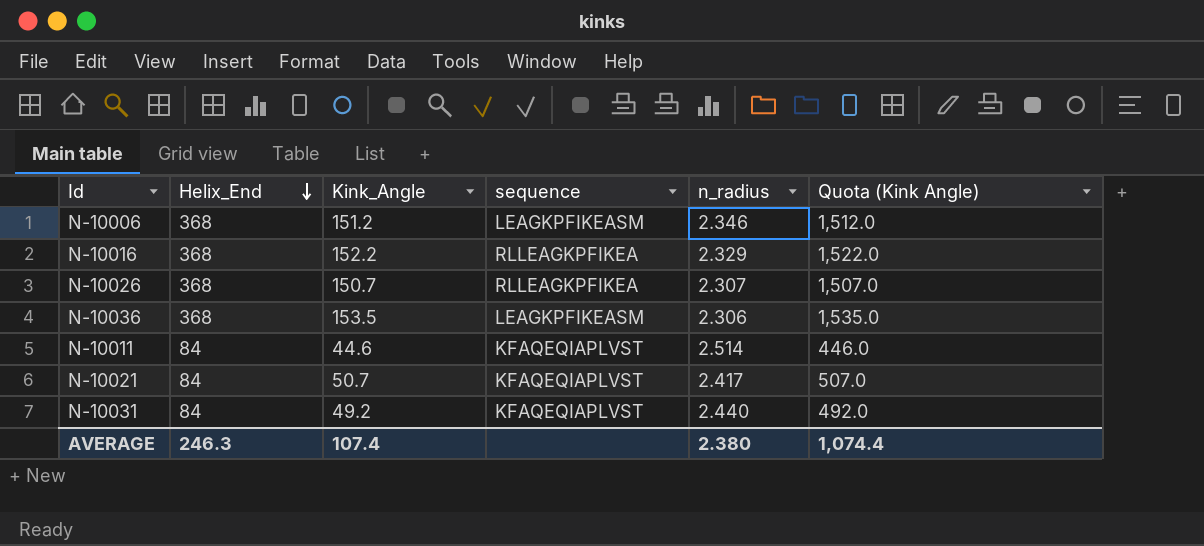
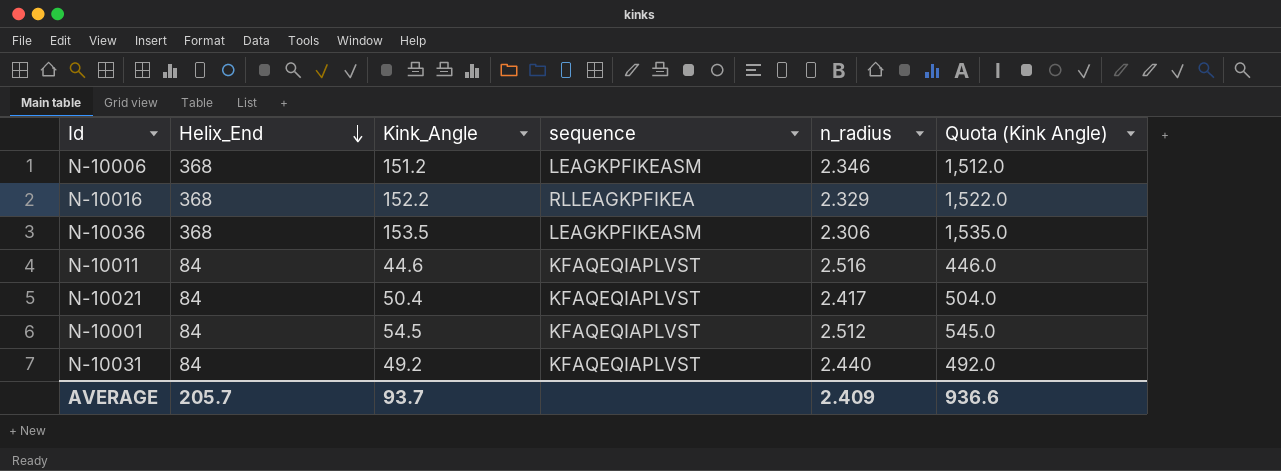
row N-10026: 368 | 150.7 | RLLEAGKPFIKEA | 2.307 | 1,507.0 -> none
N-10011 | n_radius: 2.514 -> 2.516
N-10021 | Kink_Angle: 50.7 -> 50.4
N-10021 | Quota (Kink Angle): 507.0 -> 504.0
row N-10001: none -> 84 | 54.5 | KFAQEQIAPLVST | 2.512 | 545.0
AVERAGE | Helix_End: 246.3 -> 205.7
AVERAGE | Kink_Angle: 107.4 -> 93.7
AVERAGE | n_radius: 2.380 -> 2.409
AVERAGE | Quota (Kink Angle): 1,074.4 -> 936.6

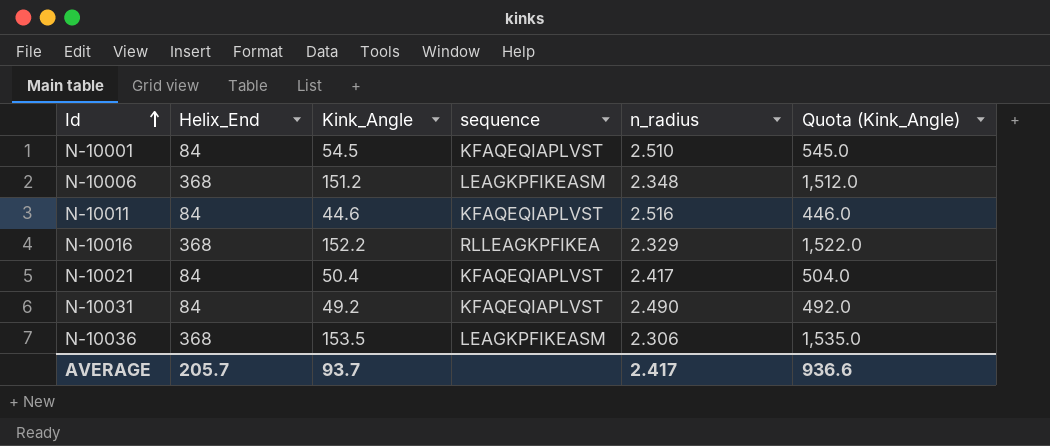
row order: Helix_End descending -> Id ascending
column name: Quota (Kink Angle) -> Quota (Kink_Angle)
N-10001 | n_radius: 2.512 -> 2.510
N-10006 | n_radius: 2.346 -> 2.348
N-10031 | n_radius: 2.440 -> 2.490
AVERAGE | n_radius: 2.409 -> 2.417

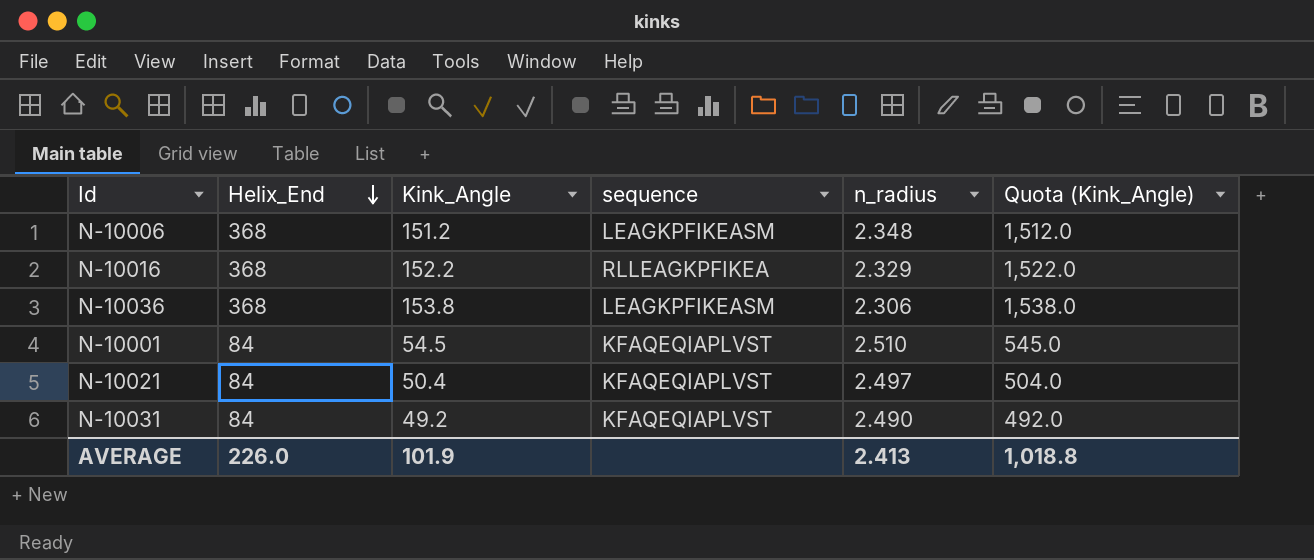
row order: Id ascending -> Helix_End descending
row N-10011: 84 | 44.6 | KFAQEQIAPLVST | 2.516 | 446.0 -> none
N-10036 | Kink_Angle: 153.5 -> 153.8
N-10036 | Quota (Kink_Angle): 1,535.0 -> 1,538.0
N-10021 | n_radius: 2.417 -> 2.497
AVERAGE | Helix_End: 205.7 -> 226.0
AVERAGE | Kink_Angle: 93.7 -> 101.9
AVERAGE | n_radius: 2.417 -> 2.413
AVERAGE | Quota (Kink_Angle): 936.6 -> 1,018.8

